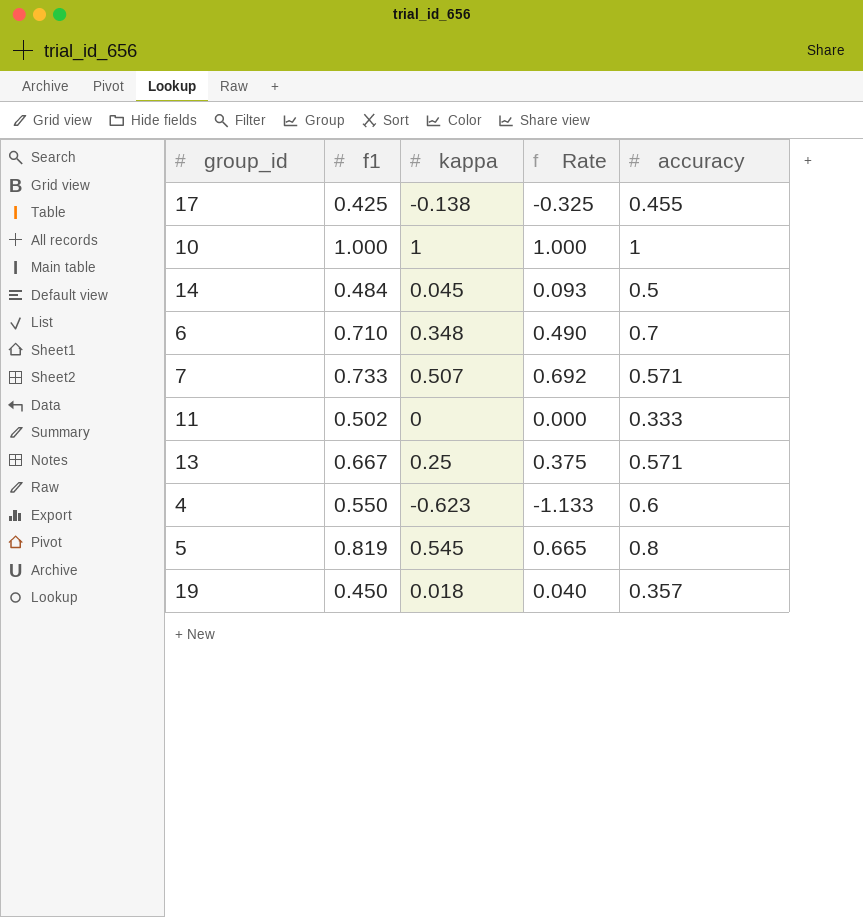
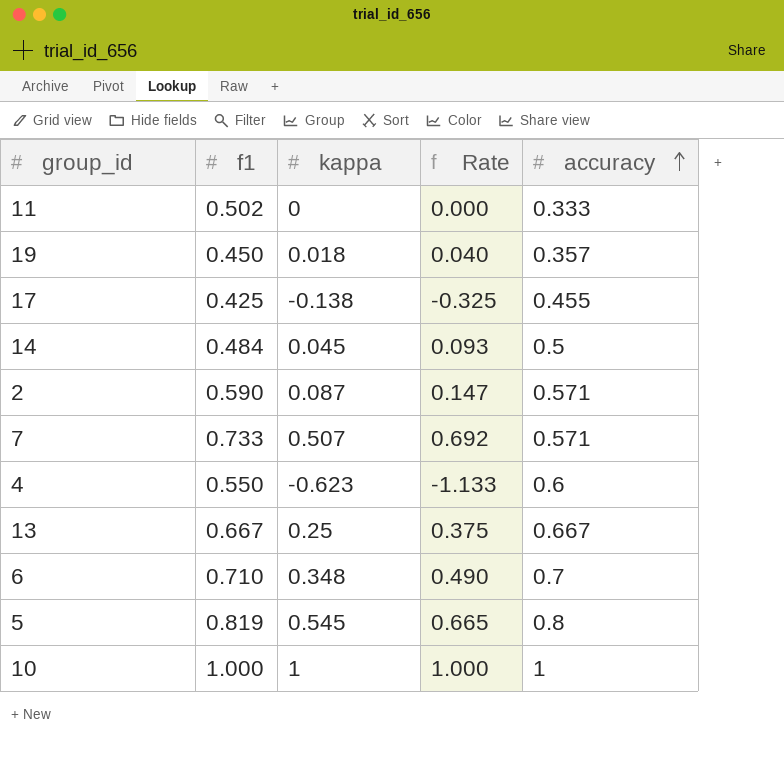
row order: none -> accuracy ascending
row 2: none -> 0.590 | 0.087 | 0.147 | 0.571
13 | accuracy: 0.571 -> 0.667

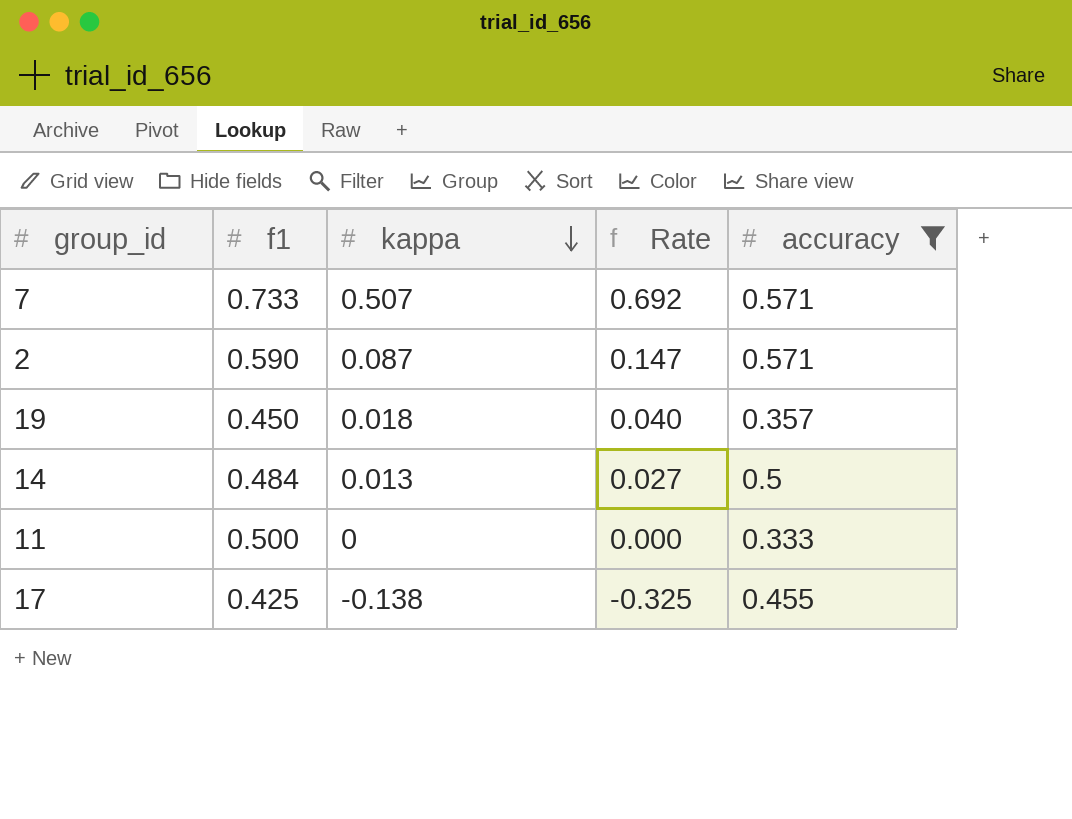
filter: none -> accuracy <= 0.571
row order: accuracy ascending -> kappa descending
14 | kappa: 0.045 -> 0.013
14 | Rate: 0.093 -> 0.027
11 | f1: 0.502 -> 0.500

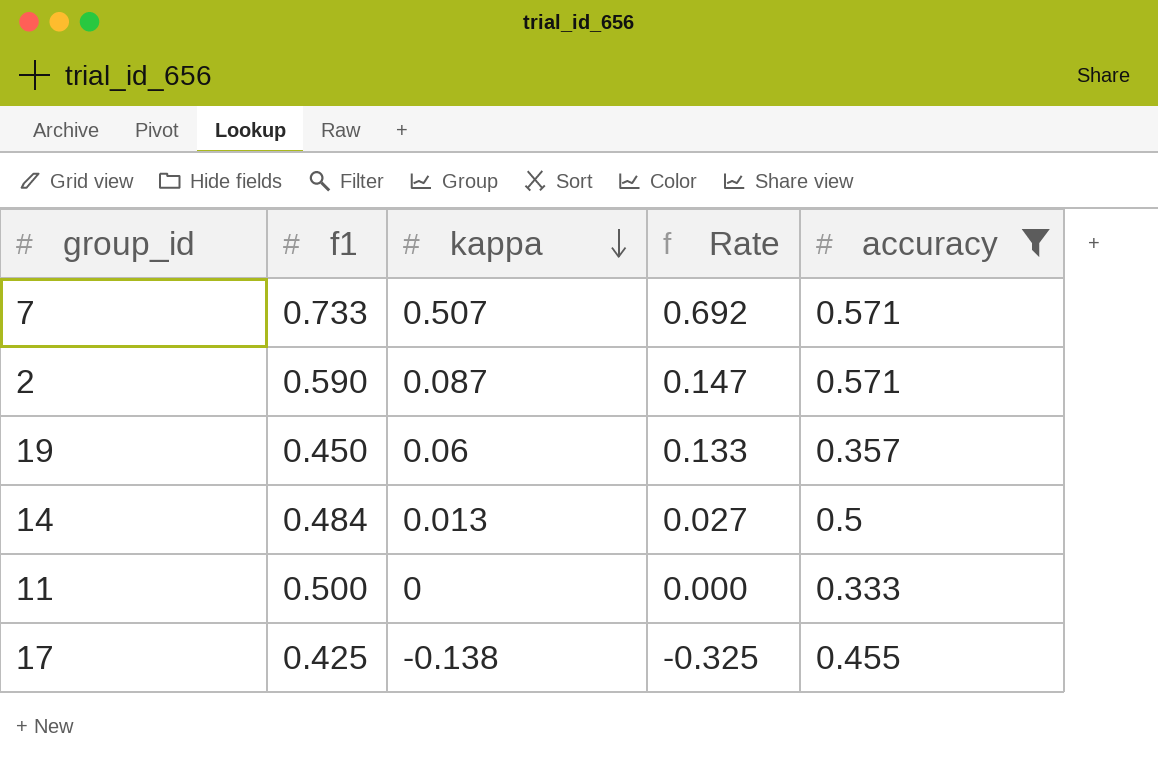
19 | kappa: 0.018 -> 0.06
19 | Rate: 0.040 -> 0.133

